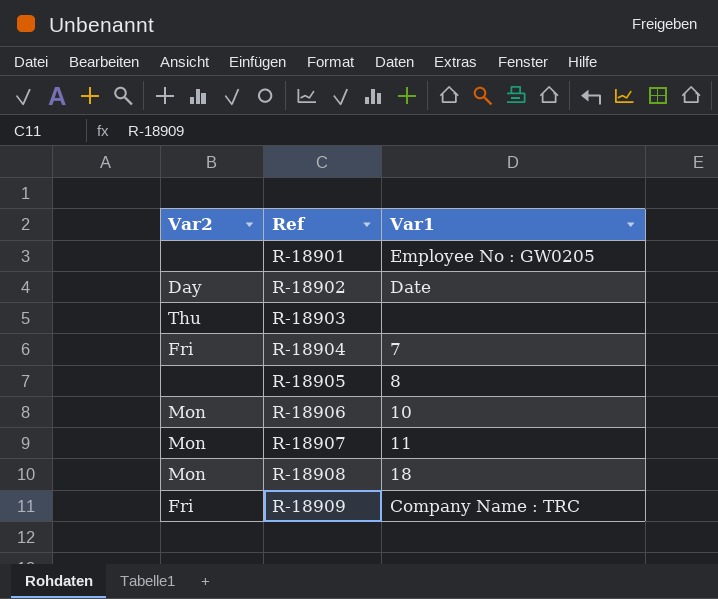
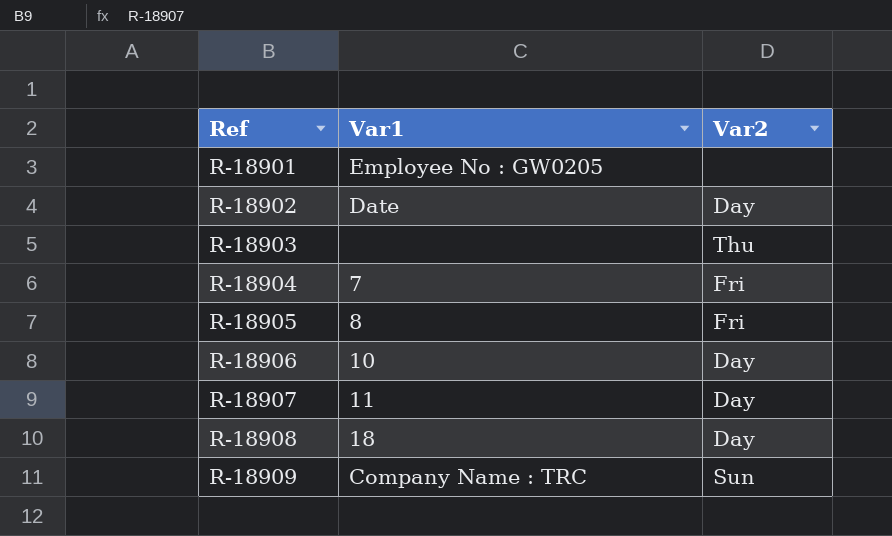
column Var2 | position: 1 -> 3
R-18905 | Var2: none -> Fri
R-18906 | Var2: Mon -> Day
R-18907 | Var2: Mon -> Day
R-18908 | Var2: Mon -> Day
R-18909 | Var2: Fri -> Sun

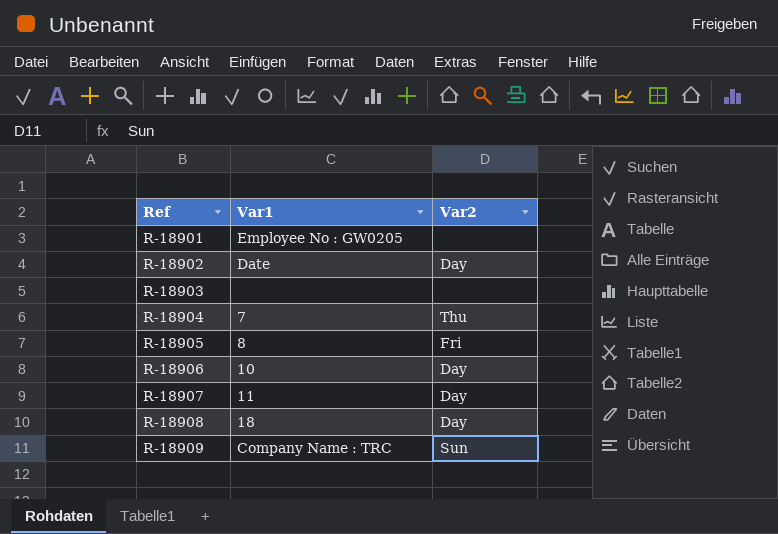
R-18903 | Var2: Thu -> none
R-18904 | Var2: Fri -> Thu

